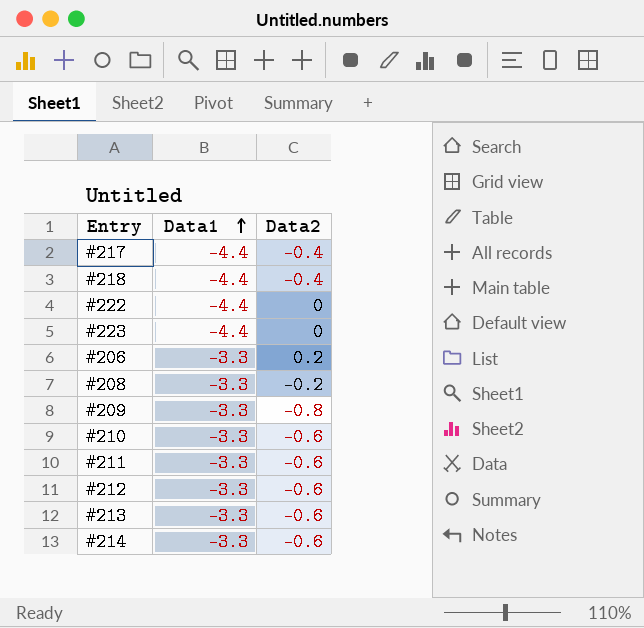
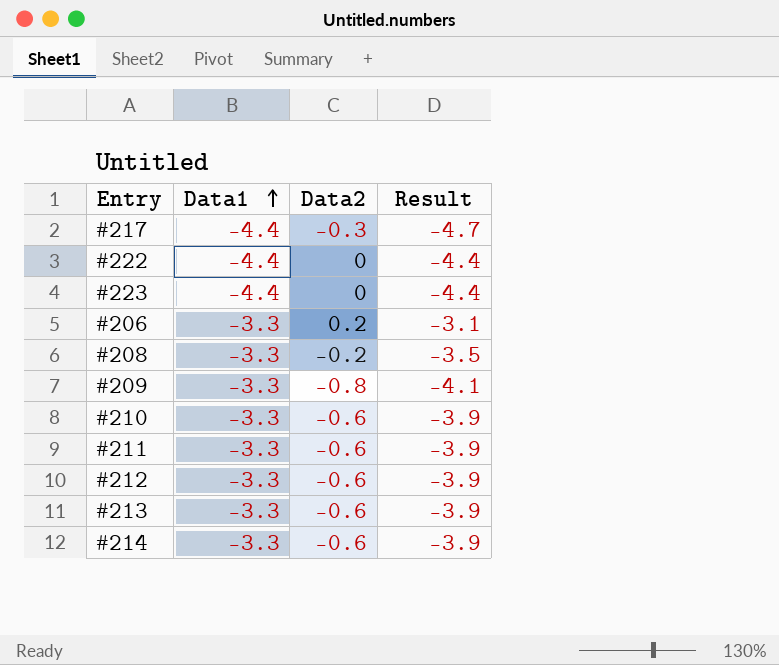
column Result | formula: none -> [Data1] + [Data2]
row #218: -4.4 | -0.4 -> none
#217 | Data2: -0.4 -> -0.3

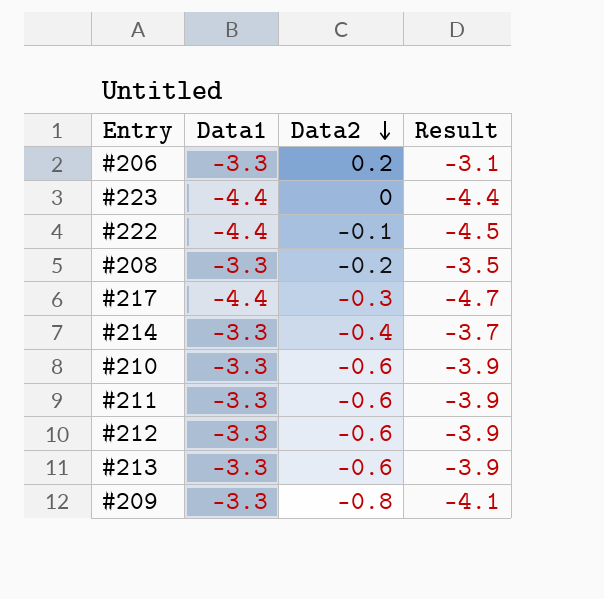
row order: Data1 ascending -> Data2 descending
#222 | Data2: 0 -> -0.1
#222 | Result: -4.4 -> -4.5
#214 | Data2: -0.6 -> -0.4
#214 | Result: -3.9 -> -3.7

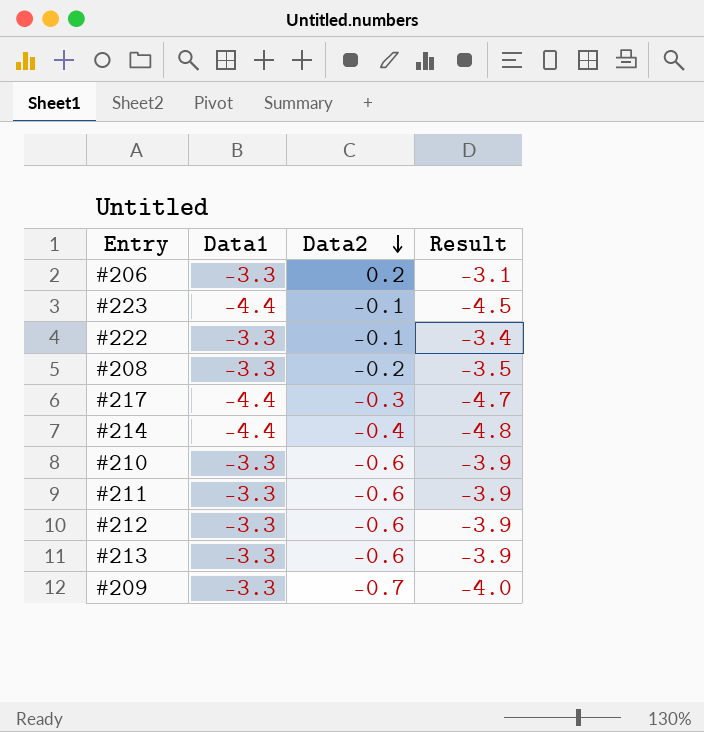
#223 | Data2: 0 -> -0.1
#223 | Result: -4.4 -> -4.5
#222 | Data1: -4.4 -> -3.3
#222 | Result: -4.5 -> -3.4
#214 | Data1: -3.3 -> -4.4
#214 | Result: -3.7 -> -4.8
#209 | Data2: -0.8 -> -0.7
#209 | Result: -4.1 -> -4.0

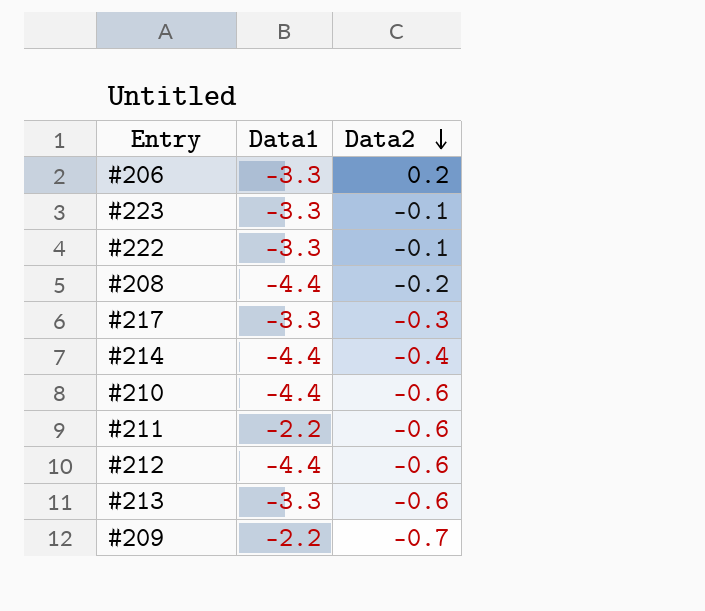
column Result | formula: [Data1] + [Data2] -> none
#223 | Data1: -4.4 -> -3.3
#208 | Data1: -3.3 -> -4.4
#217 | Data1: -4.4 -> -3.3
#210 | Data1: -3.3 -> -4.4
#211 | Data1: -3.3 -> -2.2
#212 | Data1: -3.3 -> -4.4
#209 | Data1: -3.3 -> -2.2

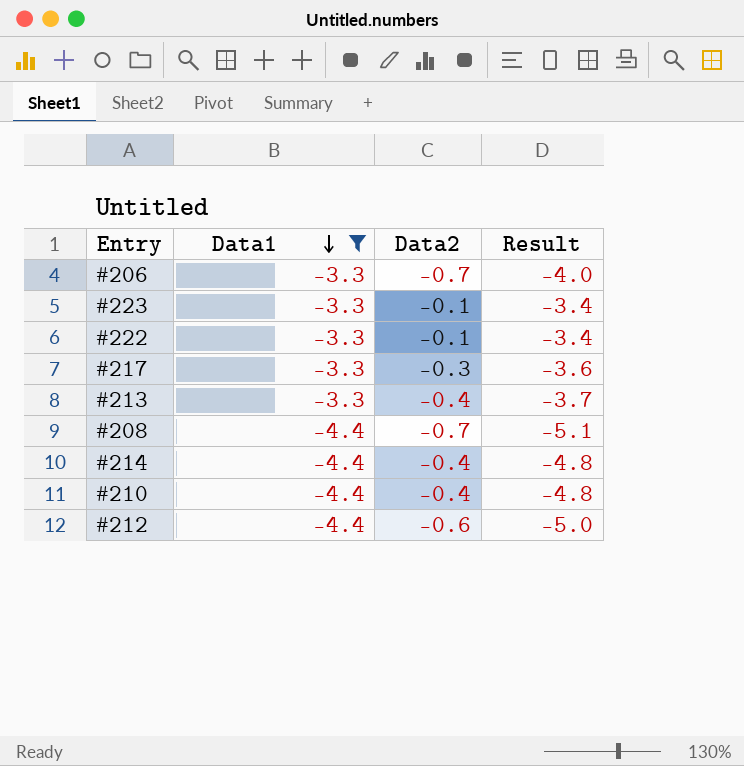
filter: none -> Data1 != -2.2
row order: Data2 descending -> Data1 descending
column Result | formula: none -> [Data1] + [Data2]
#206 | Data2: 0.2 -> -0.7
#213 | Data2: -0.6 -> -0.4
#208 | Data2: -0.2 -> -0.7
#210 | Data2: -0.6 -> -0.4

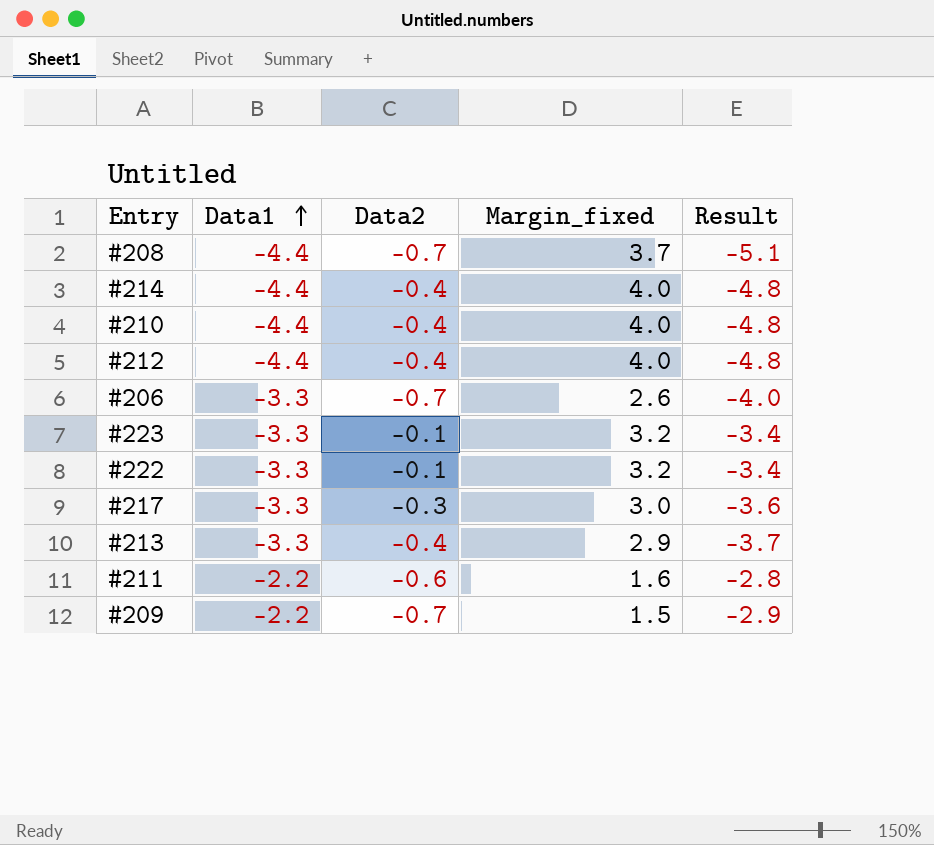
filter: Data1 != -2.2 -> none
row order: Data1 descending -> Data1 ascending
column Margin_fixed | formula: none -> [Data2] - [Data1]
#212 | Data2: -0.6 -> -0.4
#212 | Result: -5.0 -> -4.8

